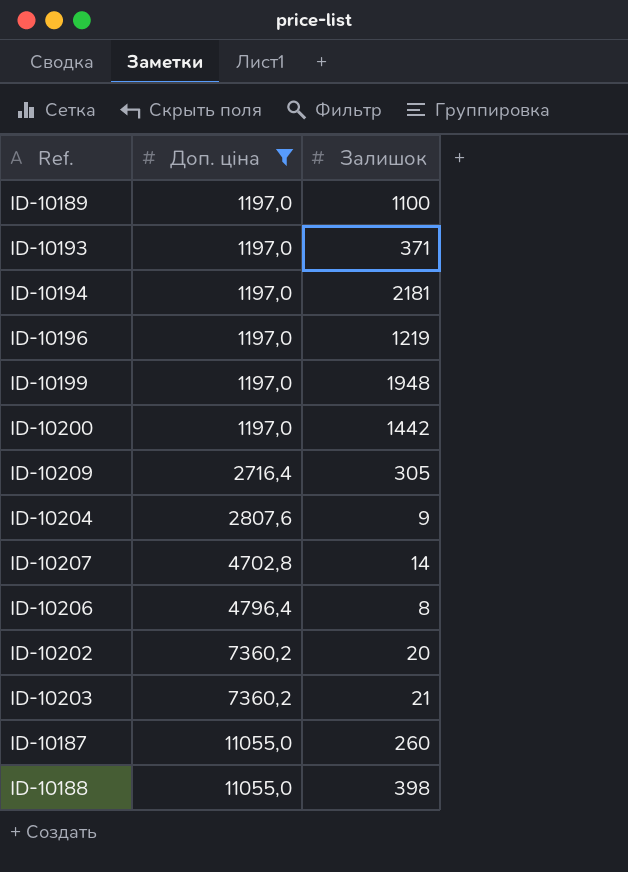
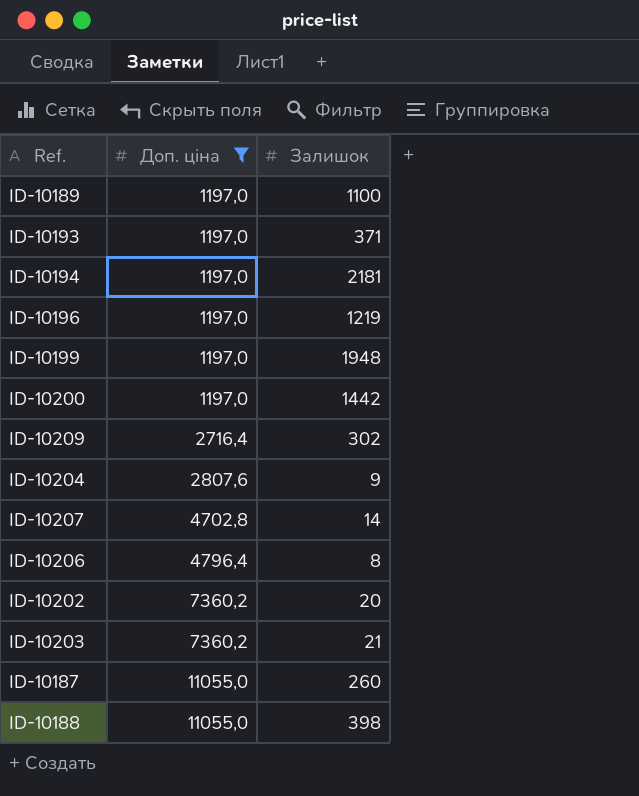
ID-10209 | Залишок: 305 -> 302

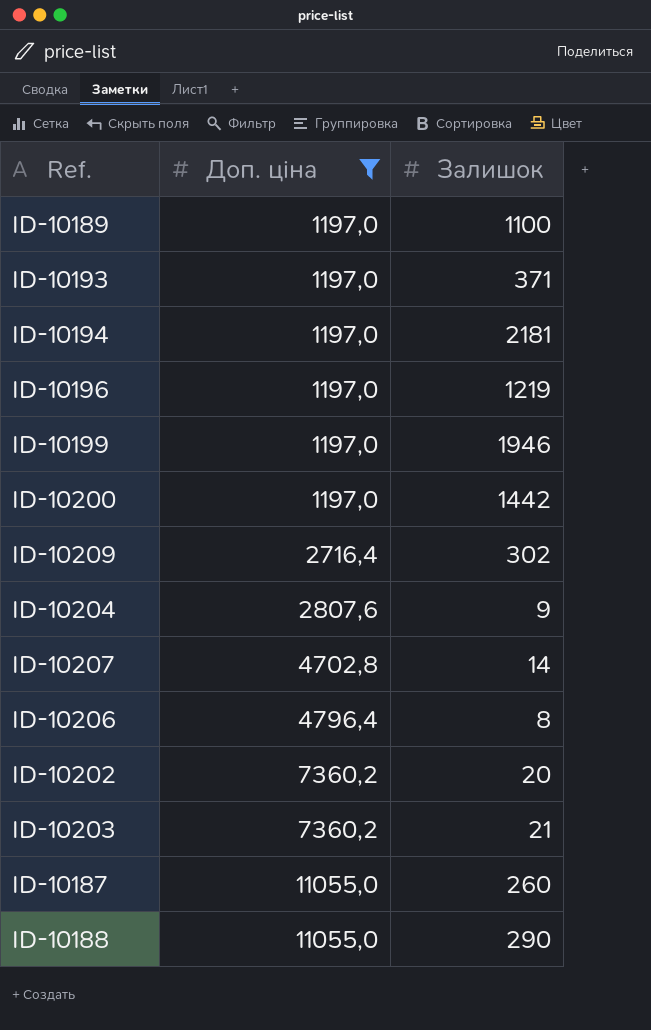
ID-10199 | Залишок: 1948 -> 1946
ID-10188 | Залишок: 398 -> 290

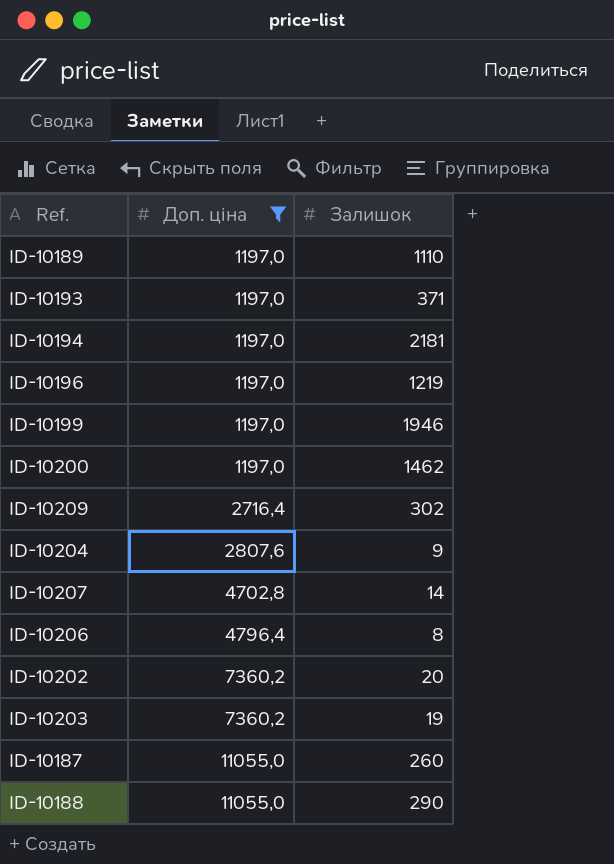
ID-10189 | Залишок: 1100 -> 1110
ID-10200 | Залишок: 1442 -> 1462
ID-10203 | Залишок: 21 -> 19

